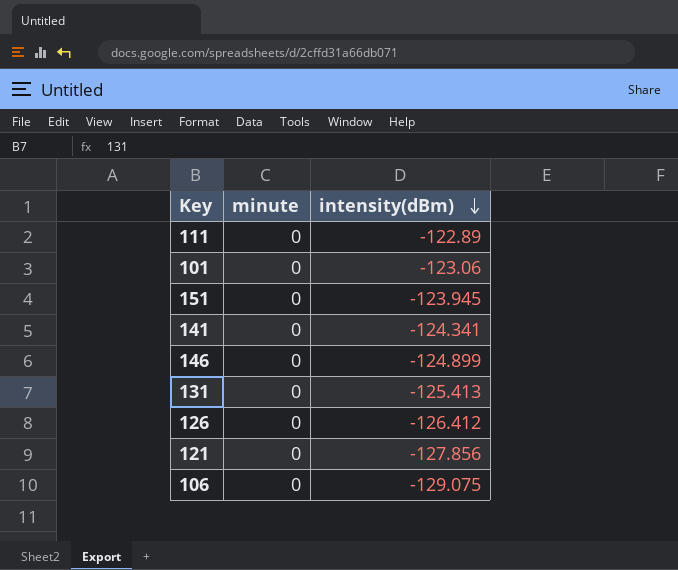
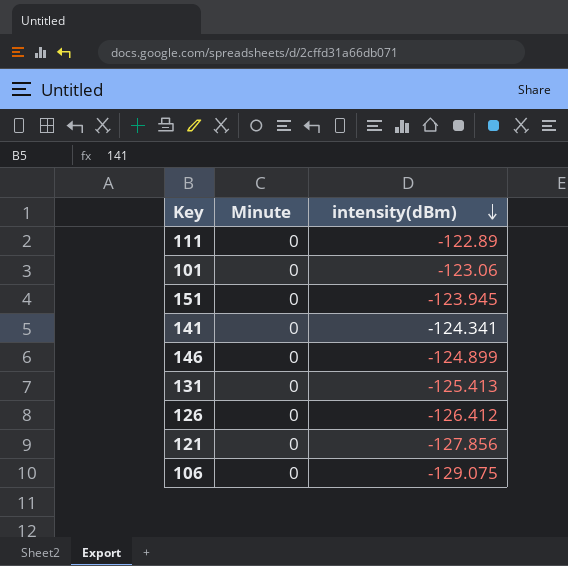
column name: minute -> Minute

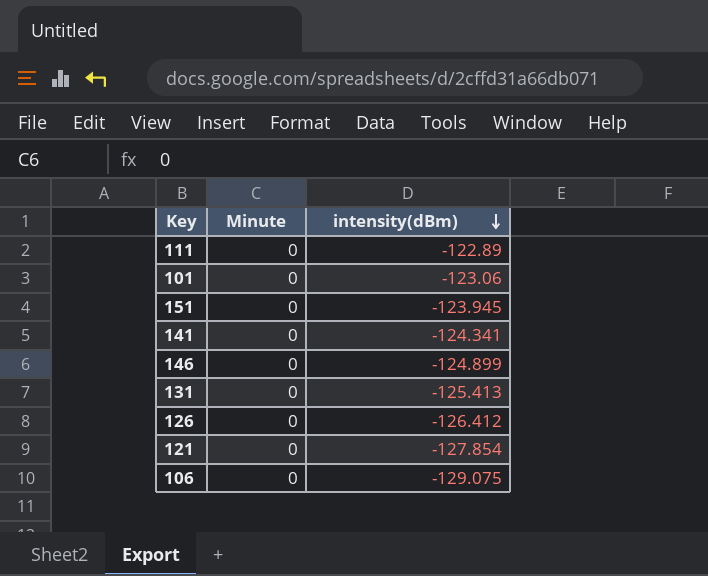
121 | intensity(dBm): -127.856 -> -127.854

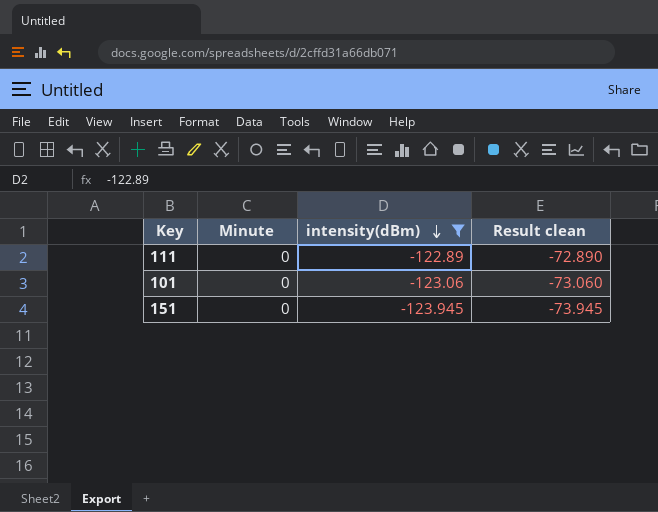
filter: none -> intensity(dBm) >= -123.945
column Result clean | formula: none -> [intensity(dBm)] + 50

